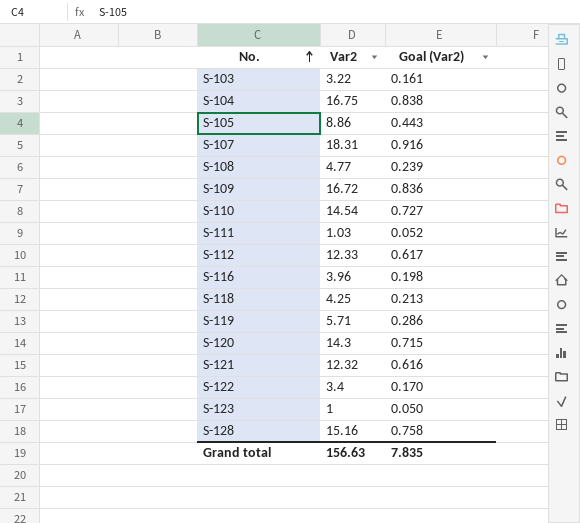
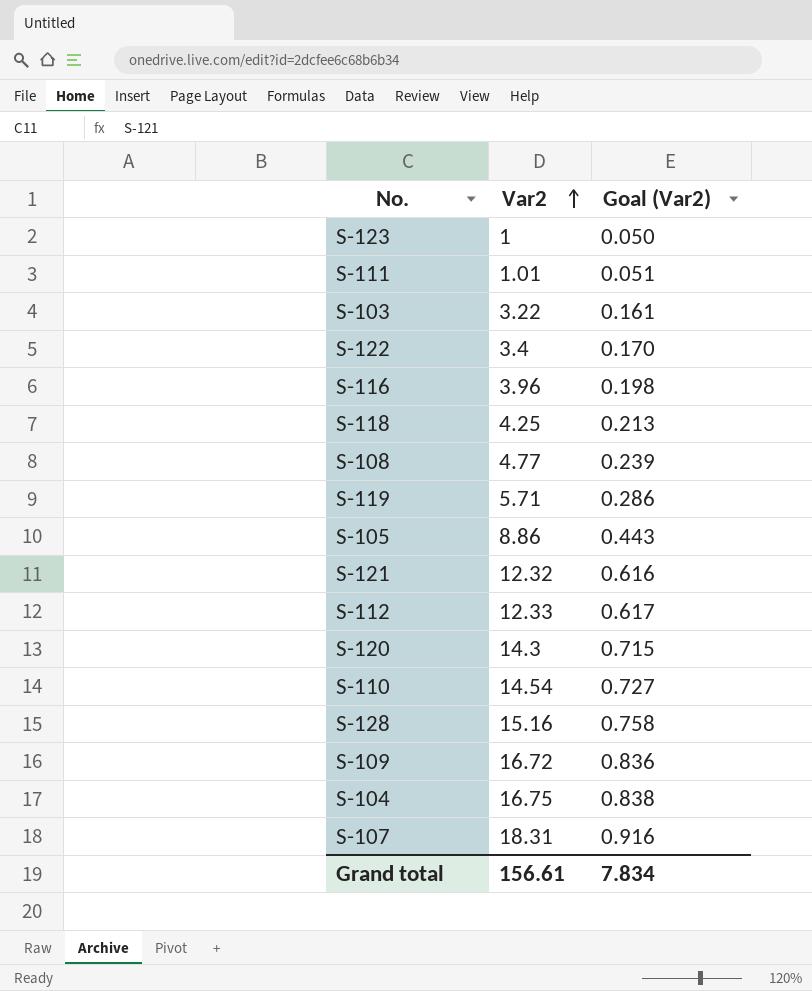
row order: No. ascending -> Var2 ascending
S-111 | Var2: 1.03 -> 1.01
S-111 | Goal (Var2): 0.052 -> 0.051
Grand total | Var2: 156.63 -> 156.61
Grand total | Goal (Var2): 7.835 -> 7.834

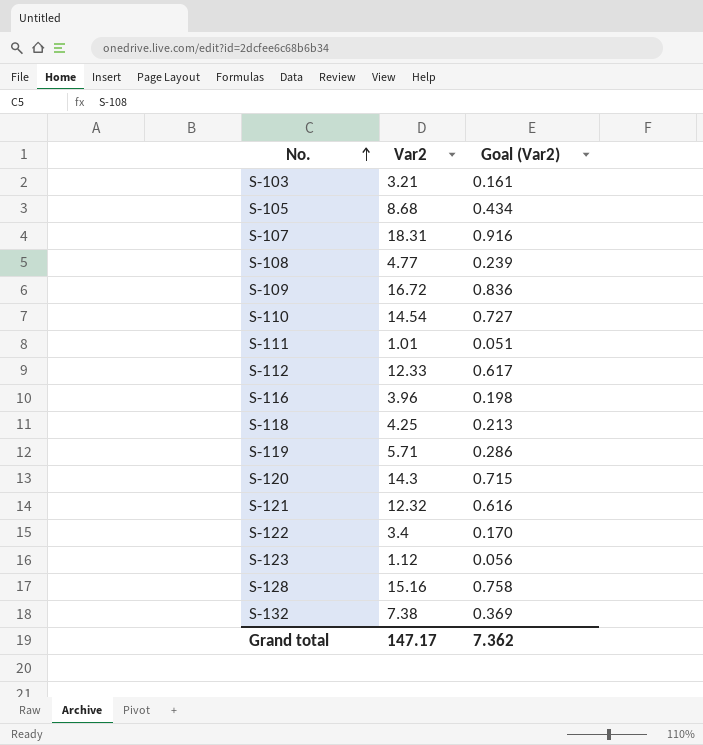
row order: Var2 ascending -> No. ascending
row S-104: 16.75 | 0.838 -> none
S-103 | Var2: 3.22 -> 3.21
S-105 | Var2: 8.86 -> 8.68
S-105 | Goal (Var2): 0.443 -> 0.434
S-123 | Var2: 1 -> 1.12
S-123 | Goal (Var2): 0.050 -> 0.056
row S-132: none -> 7.38 | 0.369
Grand total | Var2: 156.61 -> 147.17
Grand total | Goal (Var2): 7.834 -> 7.362

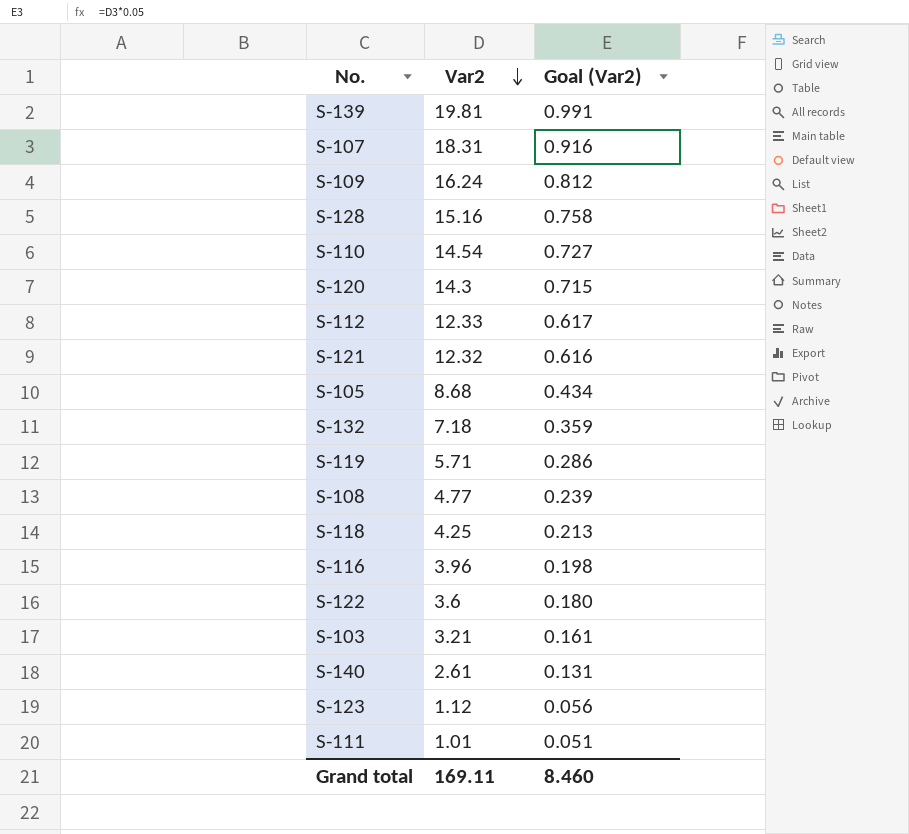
row order: No. ascending -> Var2 descending
row S-139: none -> 19.81 | 0.991
S-109 | Var2: 16.72 -> 16.24
S-109 | Goal (Var2): 0.836 -> 0.812
S-132 | Var2: 7.38 -> 7.18
S-132 | Goal (Var2): 0.369 -> 0.359
S-122 | Var2: 3.4 -> 3.6
S-122 | Goal (Var2): 0.170 -> 0.180
row S-140: none -> 2.61 | 0.131
Grand total | Var2: 147.17 -> 169.11
Grand total | Goal (Var2): 7.362 -> 8.460

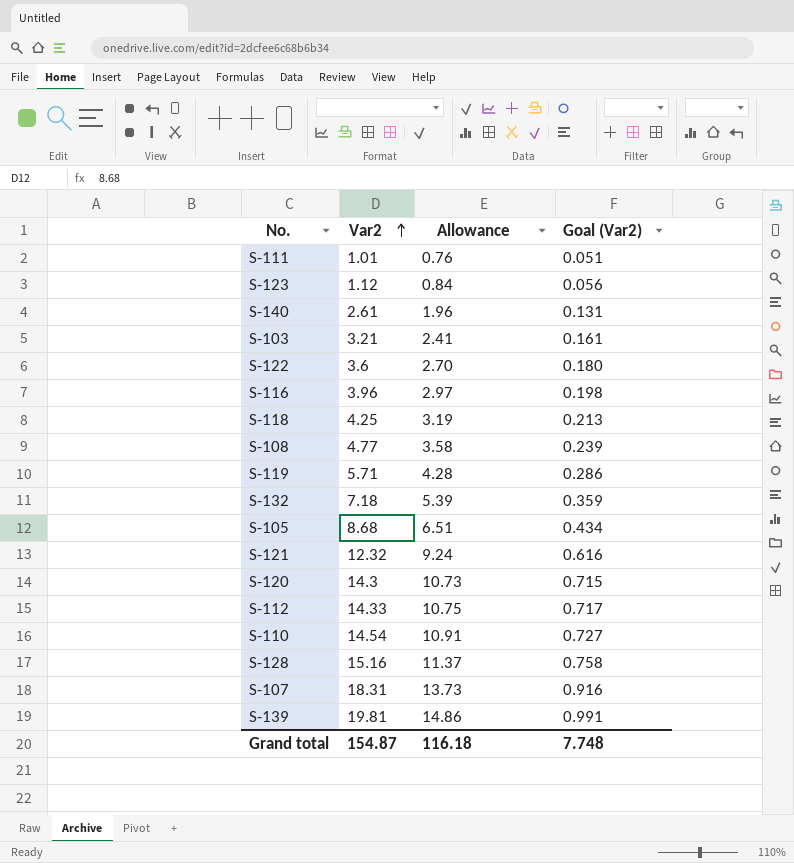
row order: Var2 descending -> Var2 ascending
column Allowance | formula: none -> [Var2] * 0.75
row S-109: 16.24 | 0.812 -> none
S-112 | Var2: 12.33 -> 14.33
S-112 | Goal (Var2): 0.617 -> 0.717
Grand total | Var2: 169.11 -> 154.87
Grand total | Goal (Var2): 8.460 -> 7.748

